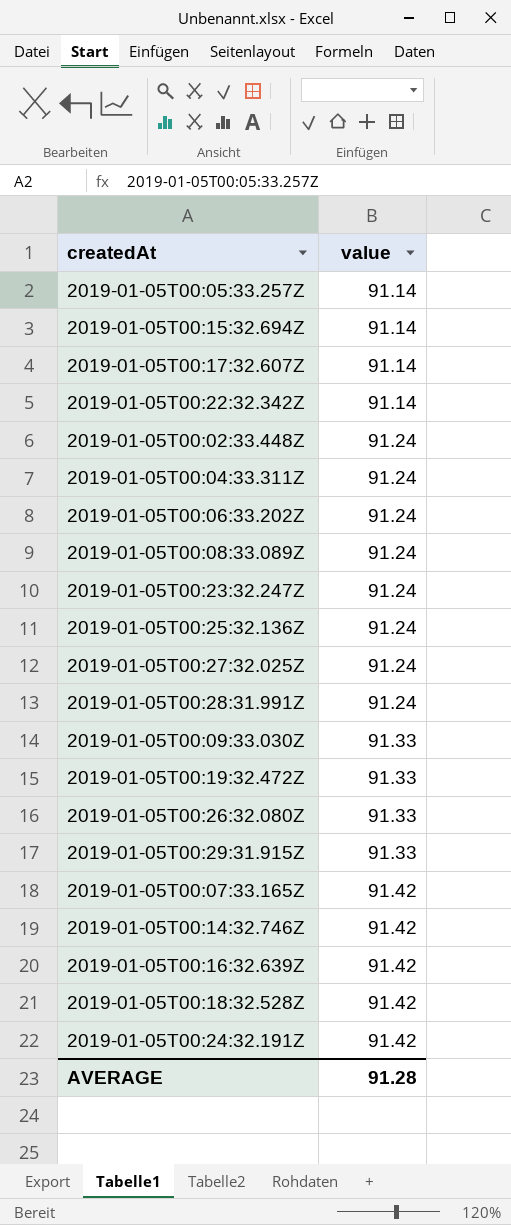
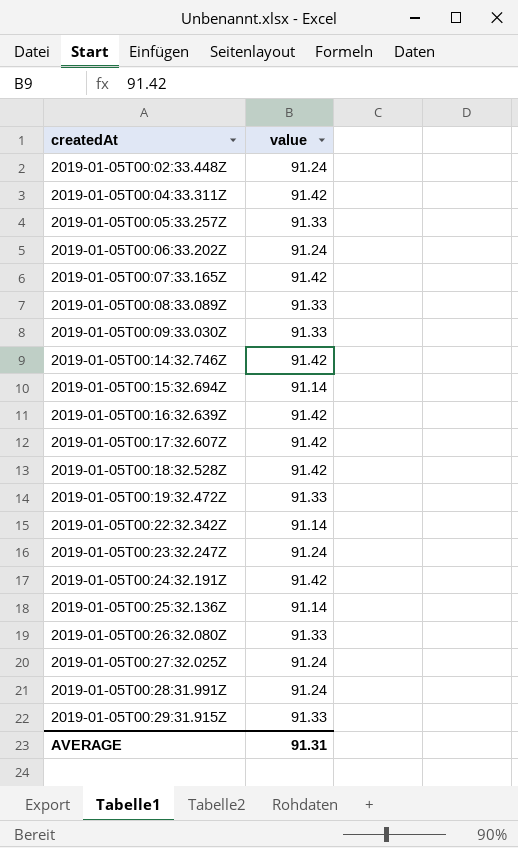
row order: value ascending -> createdAt ascending
2019-01-05T00:04:33.311Z | value: 91.24 -> 91.42
2019-01-05T00:05:33.257Z | value: 91.14 -> 91.33
2019-01-05T00:08:33.089Z | value: 91.24 -> 91.33
2019-01-05T00:17:32.607Z | value: 91.14 -> 91.42
2019-01-05T00:25:32.136Z | value: 91.24 -> 91.14
AVERAGE | value: 91.28 -> 91.31

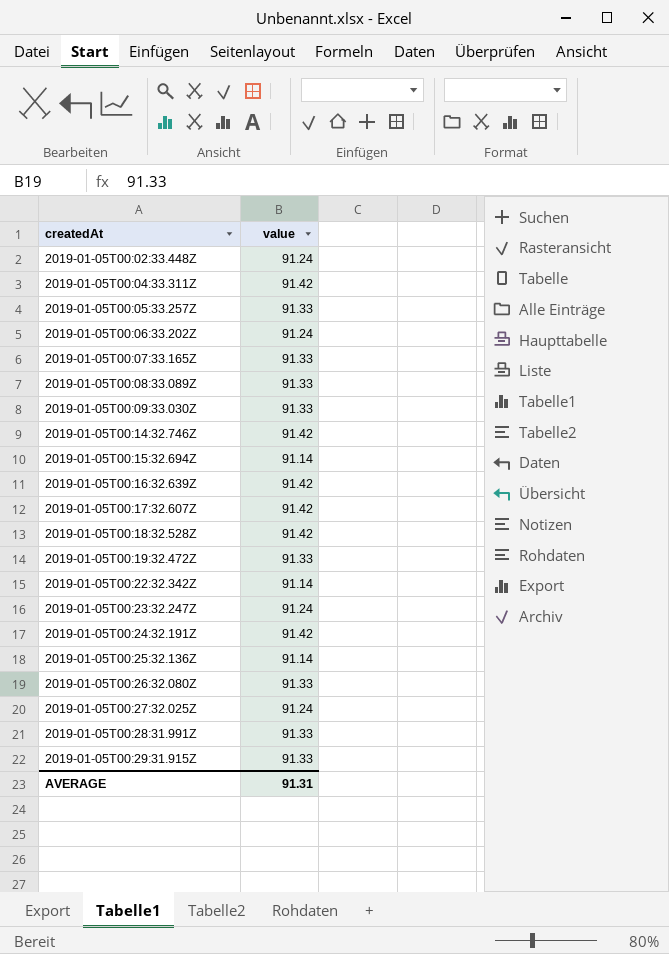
2019-01-05T00:07:33.165Z | value: 91.42 -> 91.33
2019-01-05T00:28:31.991Z | value: 91.24 -> 91.33

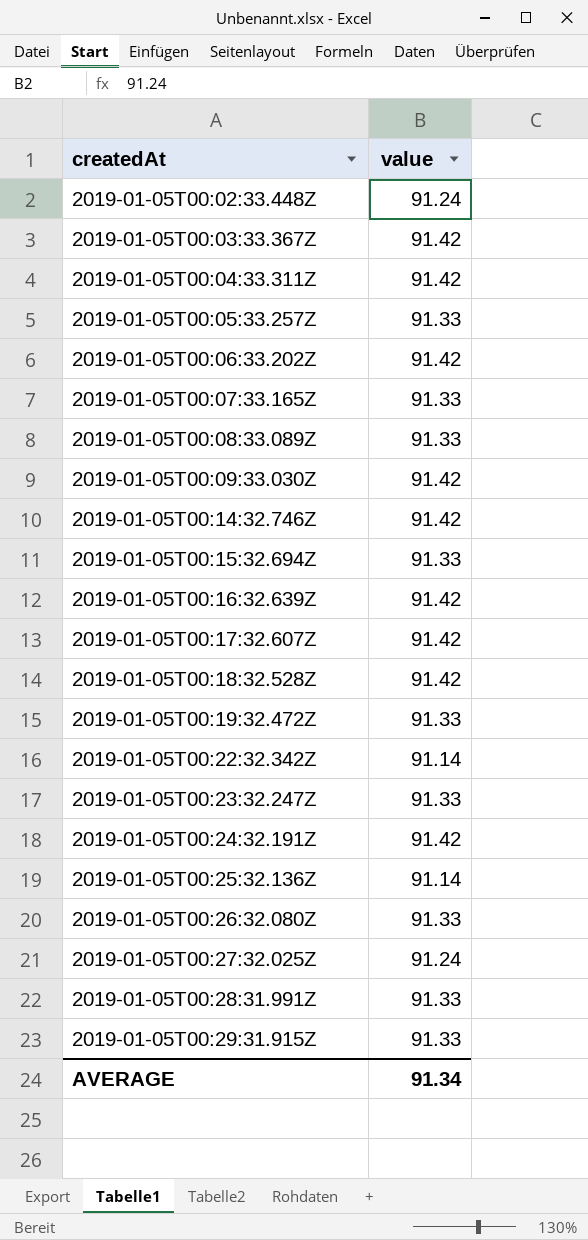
row 2019-01-05T00:03:33.367Z: none -> 91.42
2019-01-05T00:06:33.202Z | value: 91.24 -> 91.42
2019-01-05T00:09:33.030Z | value: 91.33 -> 91.42
2019-01-05T00:15:32.694Z | value: 91.14 -> 91.33
2019-01-05T00:23:32.247Z | value: 91.24 -> 91.33
AVERAGE | value: 91.31 -> 91.34

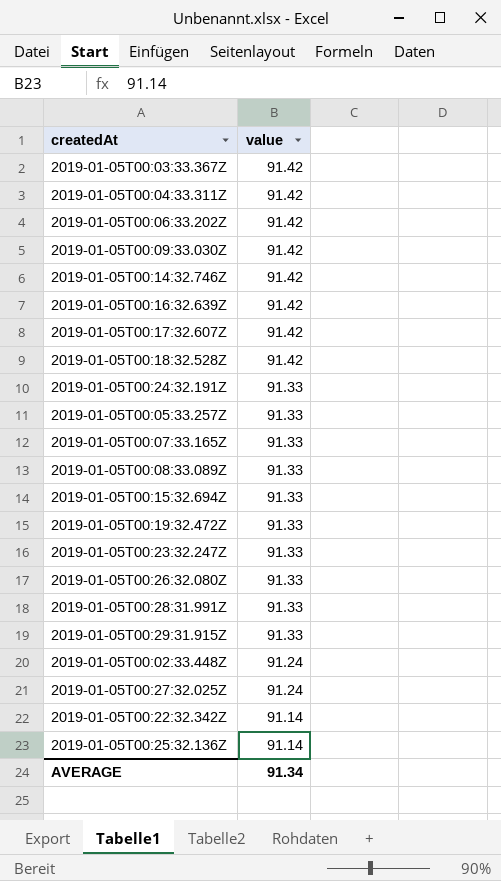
row order: createdAt ascending -> value descending
2019-01-05T00:24:32.191Z | value: 91.42 -> 91.33

